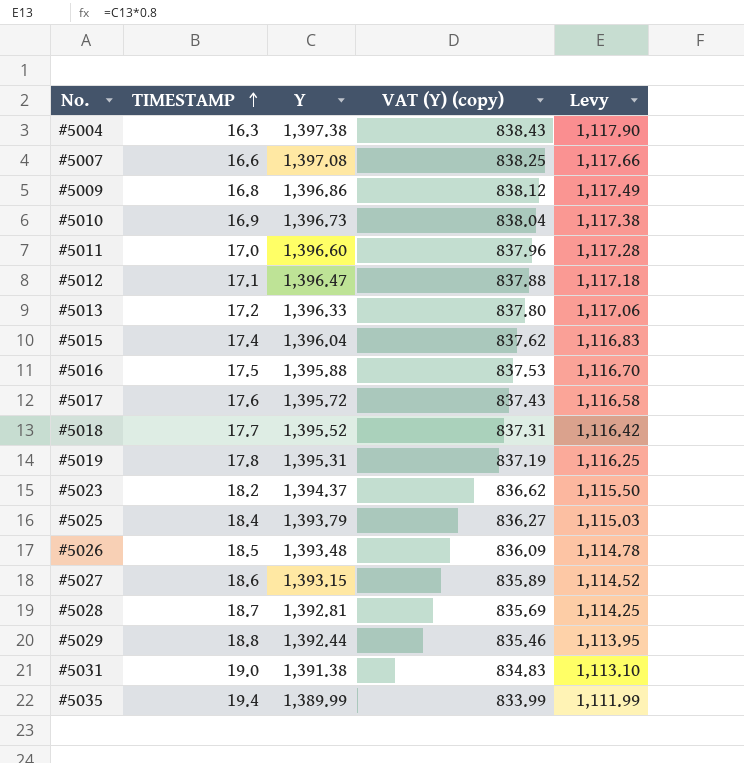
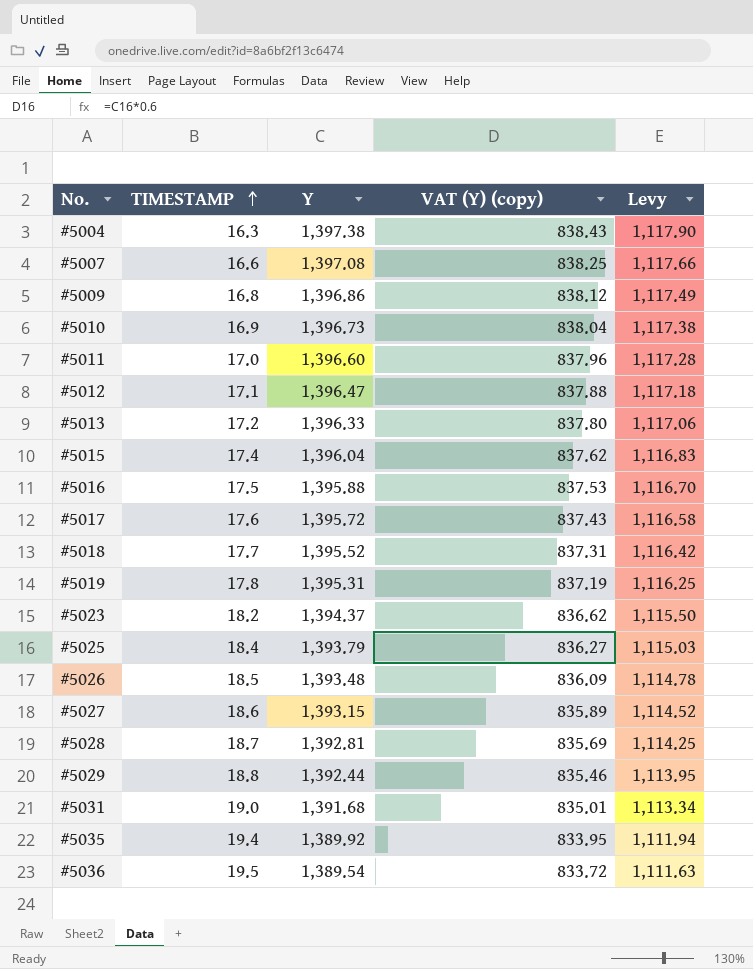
#5031 | Y: 1,391.38 -> 1,391.68
#5031 | VAT (Y) (copy): 834.83 -> 835.01
#5031 | Levy: 1,113.10 -> 1,113.34
#5035 | Y: 1,389.99 -> 1,389.92
#5035 | VAT (Y) (copy): 833.99 -> 833.95
#5035 | Levy: 1,111.99 -> 1,111.94
row #5036: none -> 19.5 | 1,389.54 | 833.72 | 1,111.63

